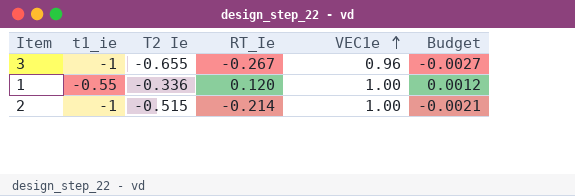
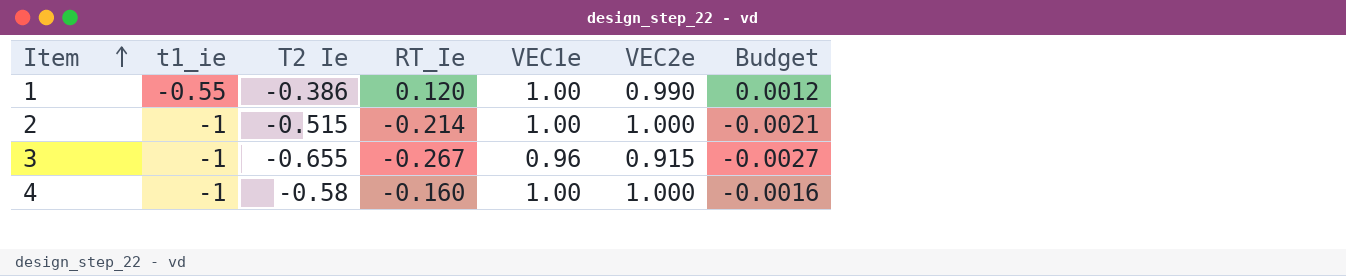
row order: VEC1e ascending -> Item ascending
column VEC2e | position: none -> 6
1 | T2 Ie: -0.336 -> -0.386
row 4: none -> -1 | -0.58 | -0.160 | 1.00 | 1.000 | -0.0016

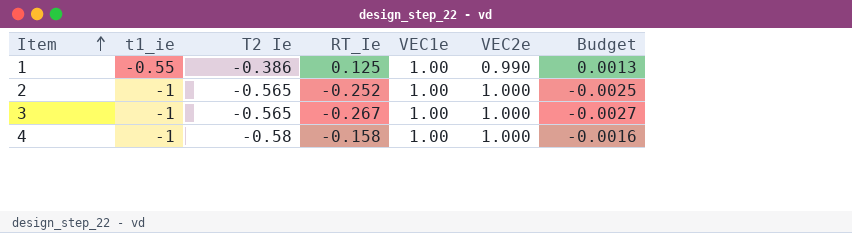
1 | RT_Ie: 0.120 -> 0.125
1 | Budget: 0.0012 -> 0.0013
2 | T2 Ie: -0.515 -> -0.565
2 | RT_Ie: -0.214 -> -0.252
2 | Budget: -0.0021 -> -0.0025
3 | T2 Ie: -0.655 -> -0.565
3 | VEC1e: 0.96 -> 1.00
3 | VEC2e: 0.915 -> 1.000
4 | RT_Ie: -0.160 -> -0.158

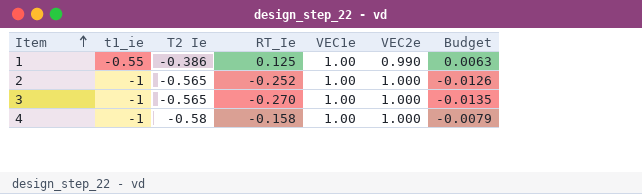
column Budget | formula: [RT_Ie] * 0.01 -> [RT_Ie] * 0.05
3 | RT_Ie: -0.267 -> -0.270

